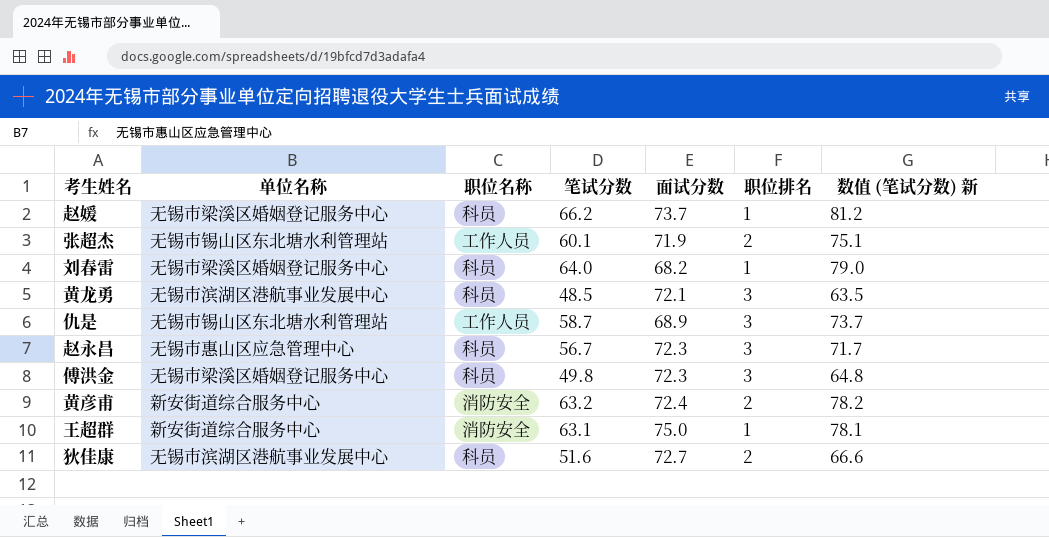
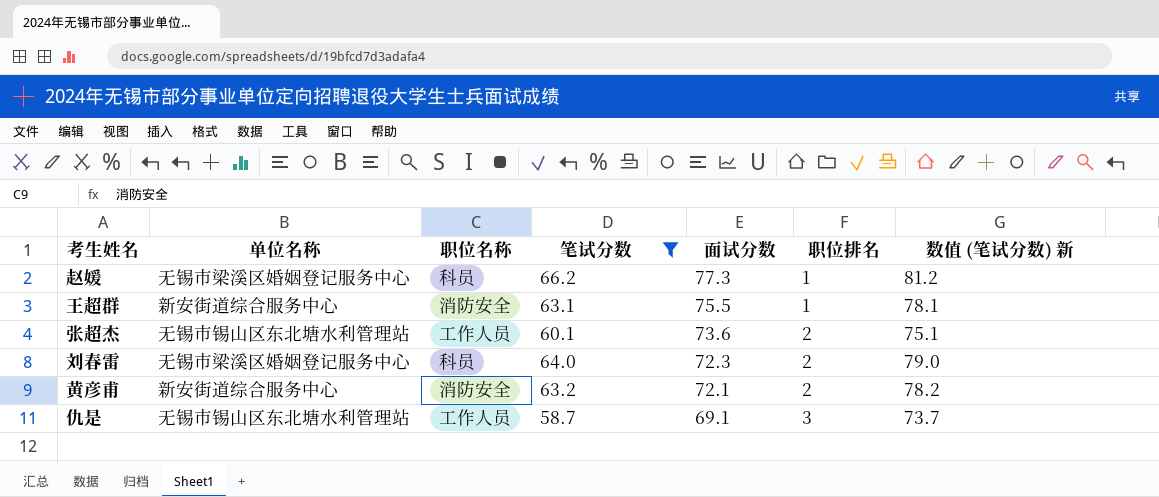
filter: none -> 笔试分数 >= 58.7
row order: none -> 面试分数 descending
赵媛 | 面试分数: 73.7 -> 77.3
王超群 | 面试分数: 75.0 -> 75.5
张超杰 | 面试分数: 71.9 -> 73.6
刘春雷 | 面试分数: 68.2 -> 72.3
刘春雷 | 职位排名: 1 -> 2
黄彦甫 | 面试分数: 72.4 -> 72.1
仇是 | 面试分数: 68.9 -> 69.1

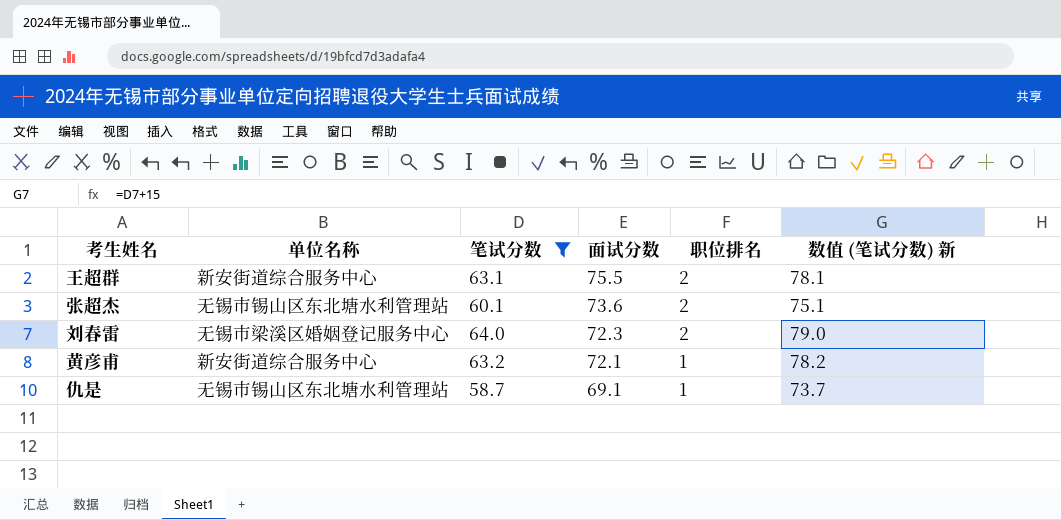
column 职位名称 | position: 3 -> none
row 赵媛: 无锡市梁溪区婚姻登记服务中心 | 科员 | 66.2 | 77.3 | 1 | 81.2 -> none
王超群 | 职位排名: 1 -> 2
黄彦甫 | 职位排名: 2 -> 1
仇是 | 职位排名: 3 -> 1

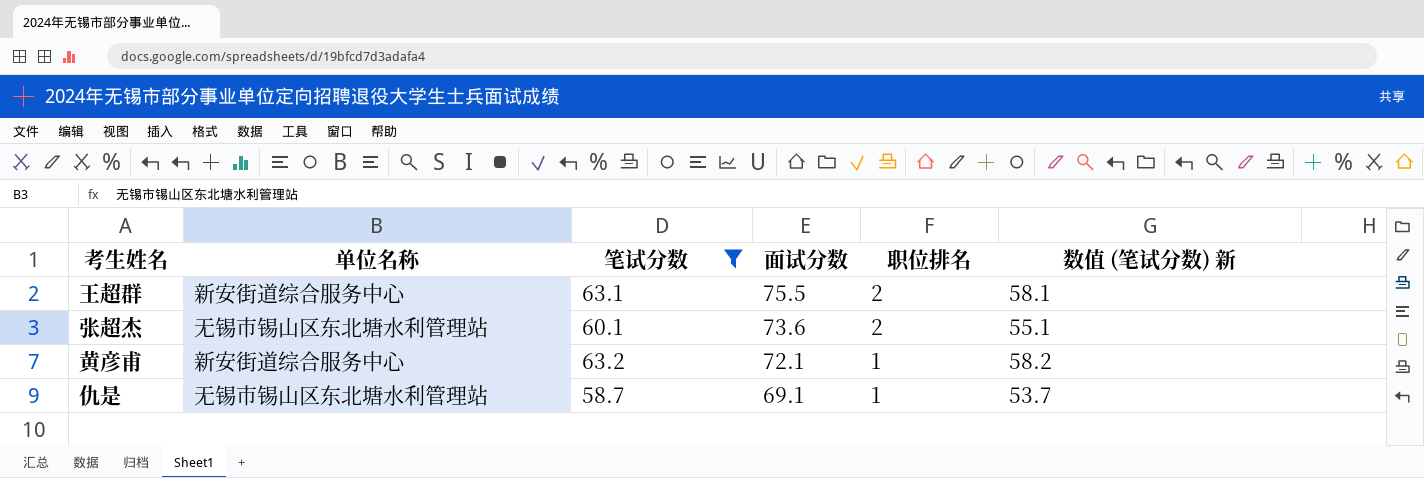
column 数值 (笔试分数) 新 | formula: [笔试分数] + 15 -> [笔试分数] - 5
row 刘春雷: 无锡市梁溪区婚姻登记服务中心 | 64.0 | 72.3 | 2 | 79.0 -> none

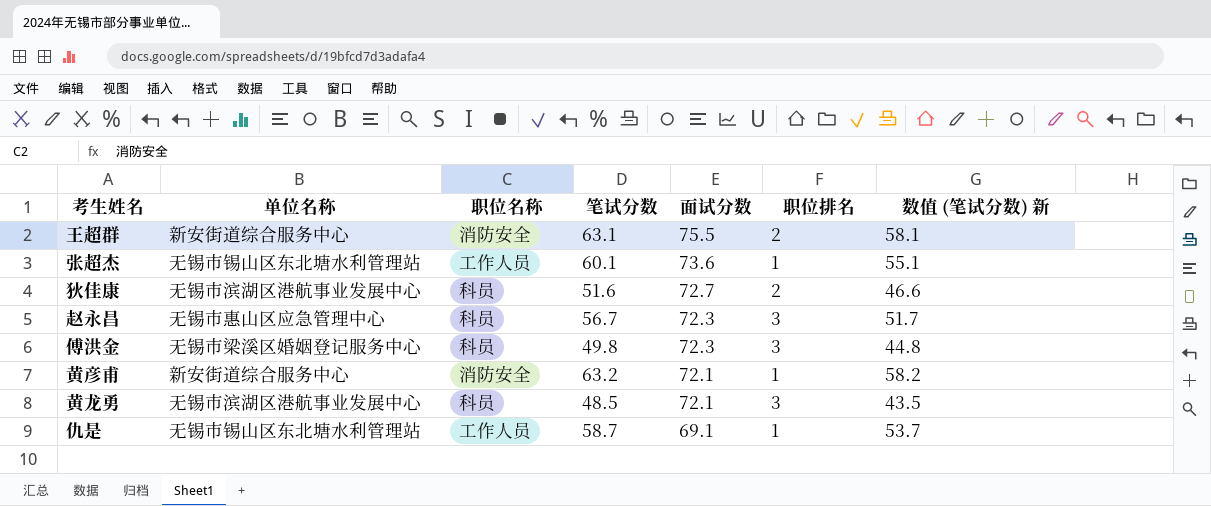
filter: 笔试分数 >= 58.7 -> none
column 职位名称 | position: none -> 3
张超杰 | 职位排名: 2 -> 1

